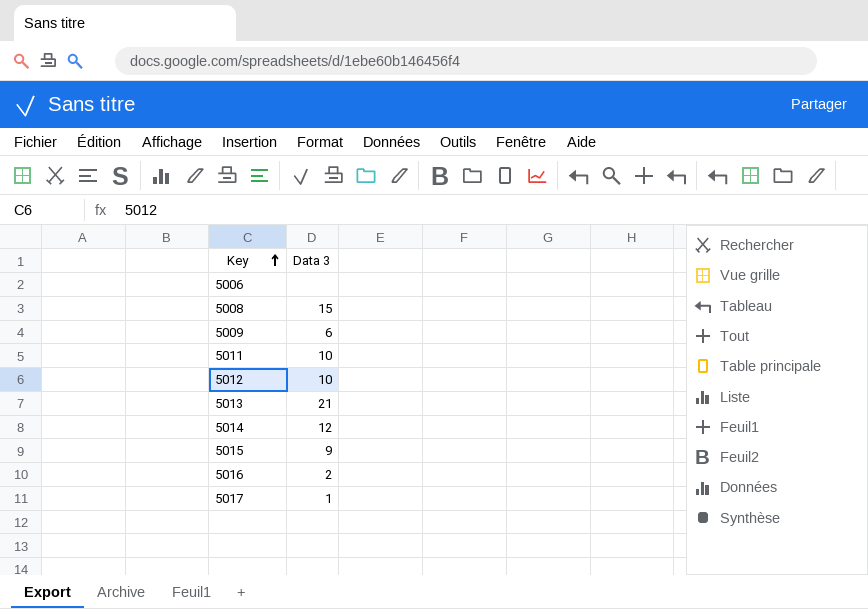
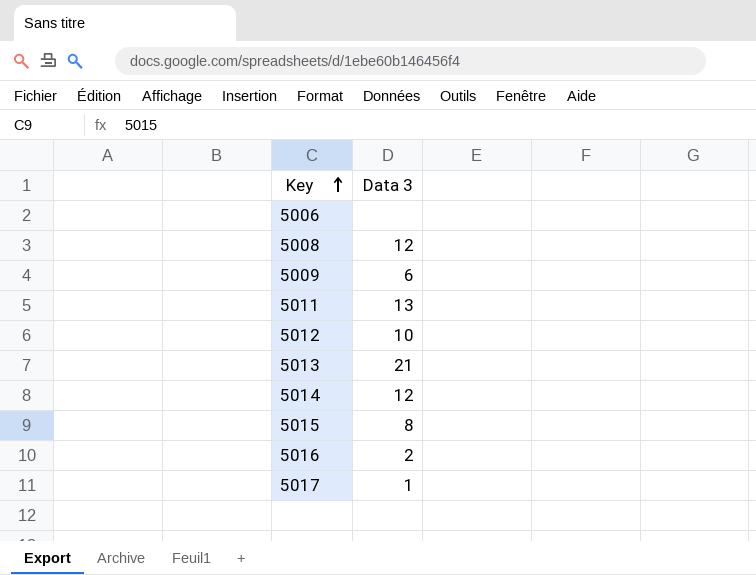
5008 | Data 3: 15 -> 12
5011 | Data 3: 10 -> 13
5015 | Data 3: 9 -> 8

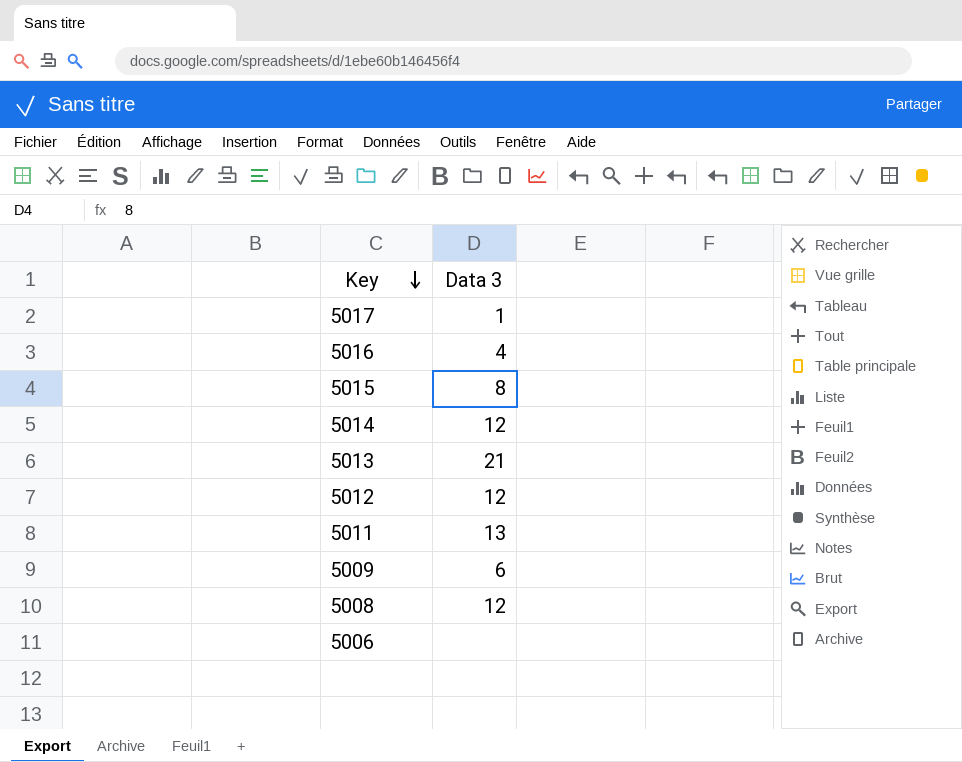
row order: Key ascending -> Key descending
5016 | Data 3: 2 -> 4
5012 | Data 3: 10 -> 12

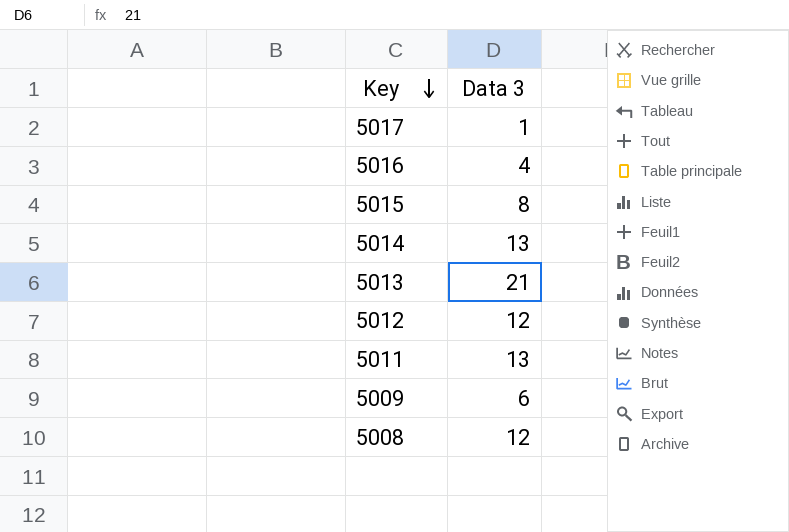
row 5006: none -> none
5014 | Data 3: 12 -> 13

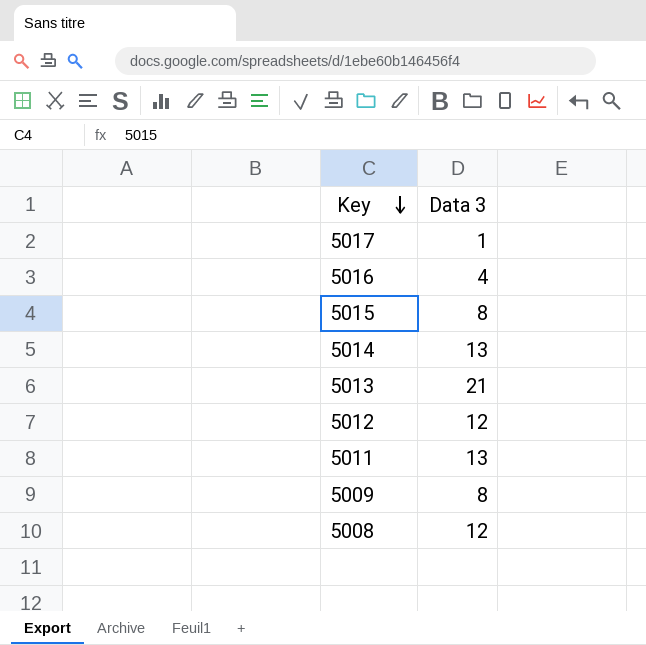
5009 | Data 3: 6 -> 8

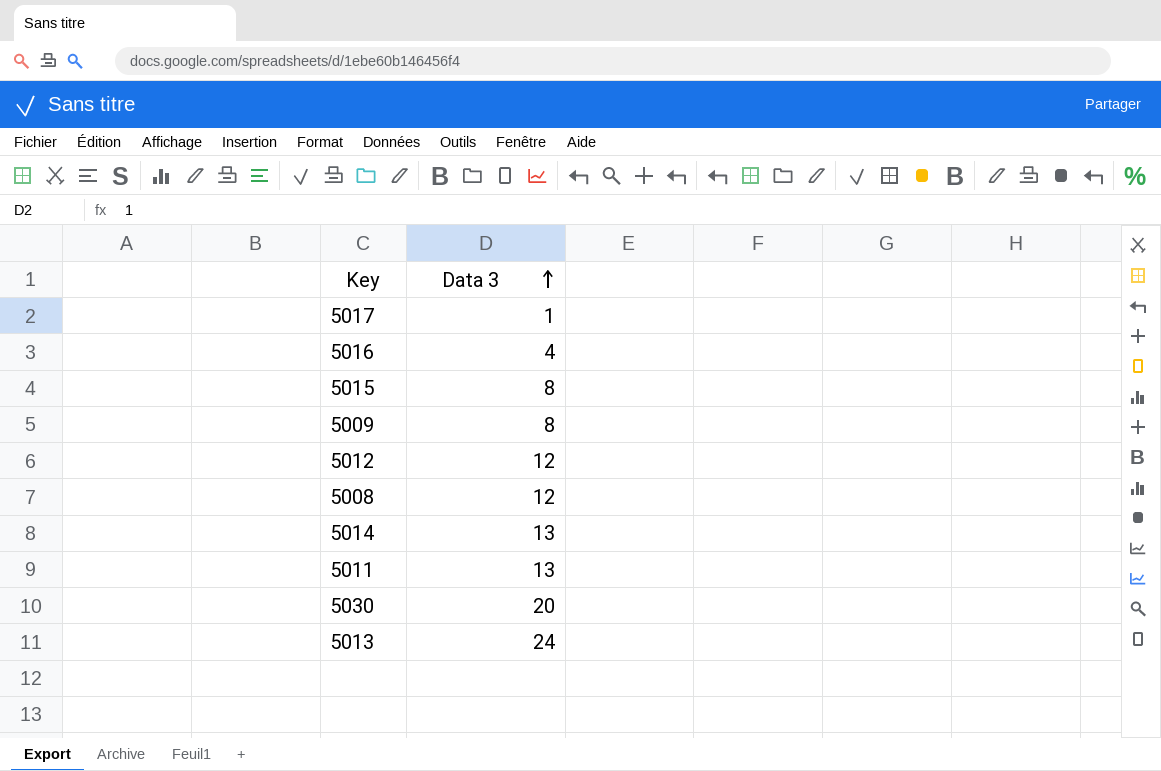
row order: Key descending -> Data 3 ascending
row 5030: none -> 20
5013 | Data 3: 21 -> 24

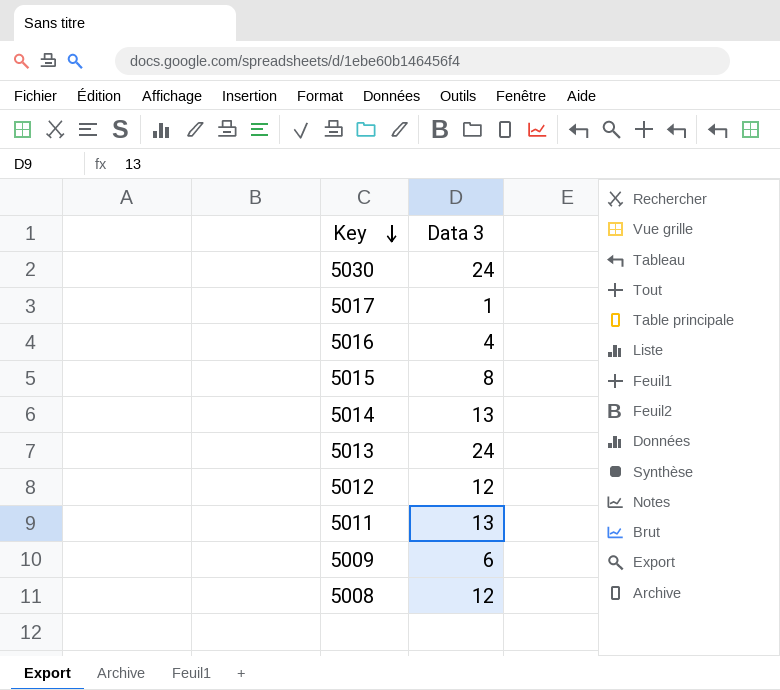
row order: Data 3 ascending -> Key descending
5030 | Data 3: 20 -> 24
5009 | Data 3: 8 -> 6

